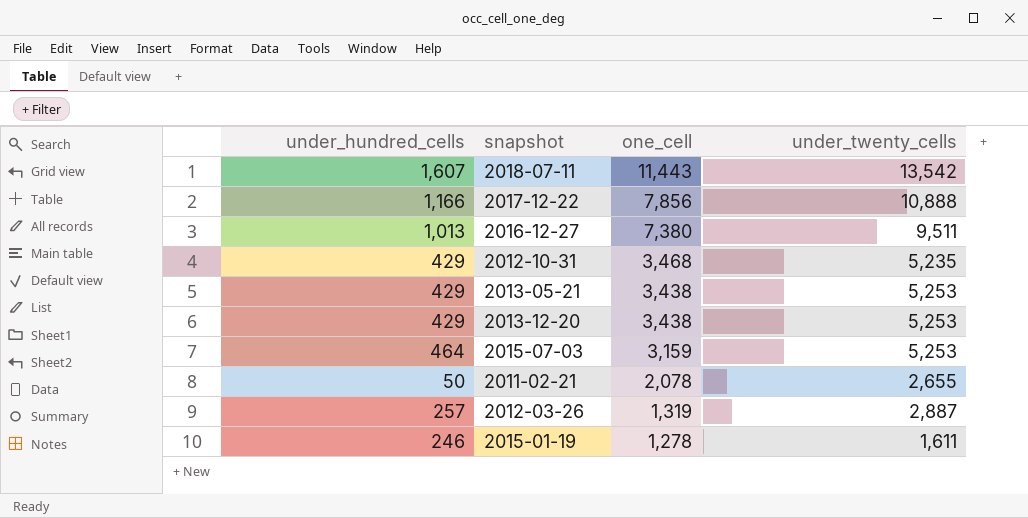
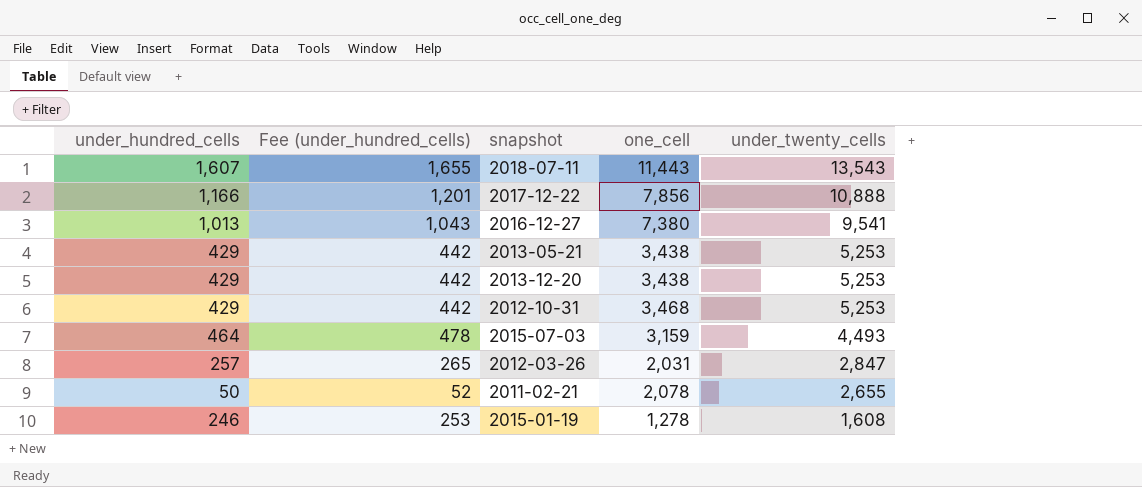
row order: one_cell descending -> under_twenty_cells descending
column Fee (under_hundred_cells) | formula: none -> [under_hundred_cells] * 1.03
2018-07-11 | under_twenty_cells: 13,542 -> 13,543
2016-12-27 | under_twenty_cells: 9,511 -> 9,541
2012-10-31 | under_twenty_cells: 5,235 -> 5,253
2015-07-03 | under_twenty_cells: 5,253 -> 4,493
2012-03-26 | one_cell: 1,319 -> 2,031
2012-03-26 | under_twenty_cells: 2,887 -> 2,847
2015-01-19 | under_twenty_cells: 1,611 -> 1,608

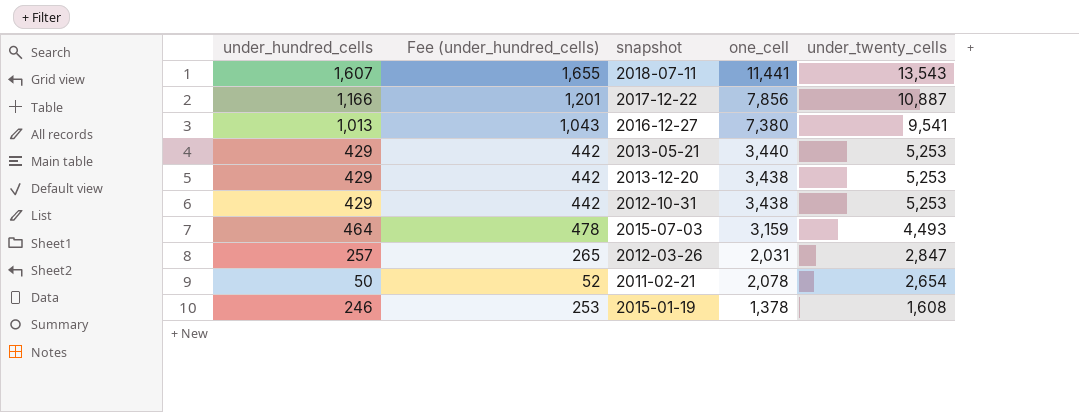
2018-07-11 | one_cell: 11,443 -> 11,441
2017-12-22 | under_twenty_cells: 10,888 -> 10,887
2013-05-21 | one_cell: 3,438 -> 3,440
2012-10-31 | one_cell: 3,468 -> 3,438
2011-02-21 | under_twenty_cells: 2,655 -> 2,654
2015-01-19 | one_cell: 1,278 -> 1,378

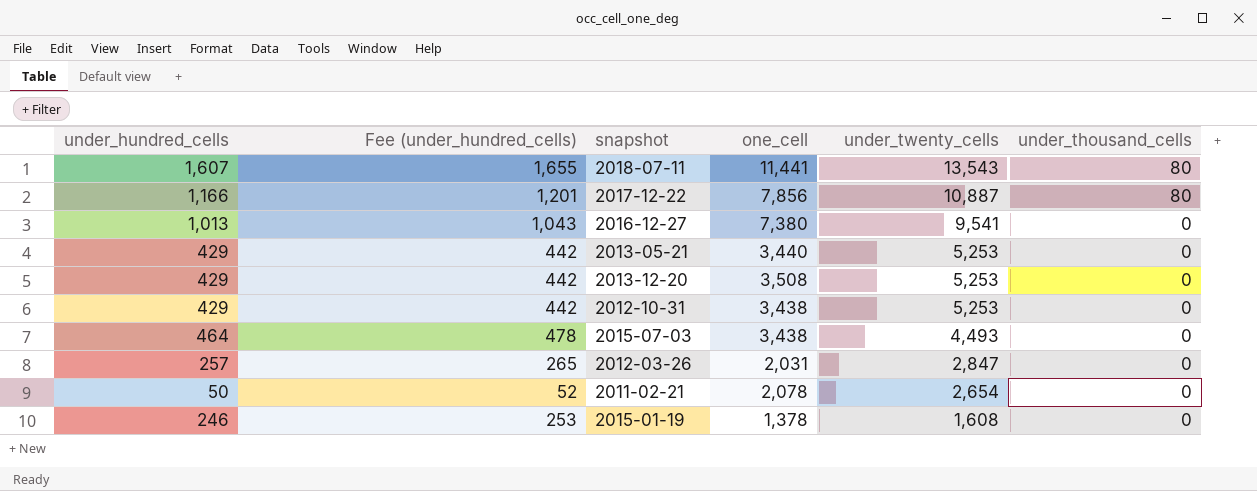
column under_thousand_cells | position: none -> 6
2013-12-20 | one_cell: 3,438 -> 3,508
2015-07-03 | one_cell: 3,159 -> 3,438

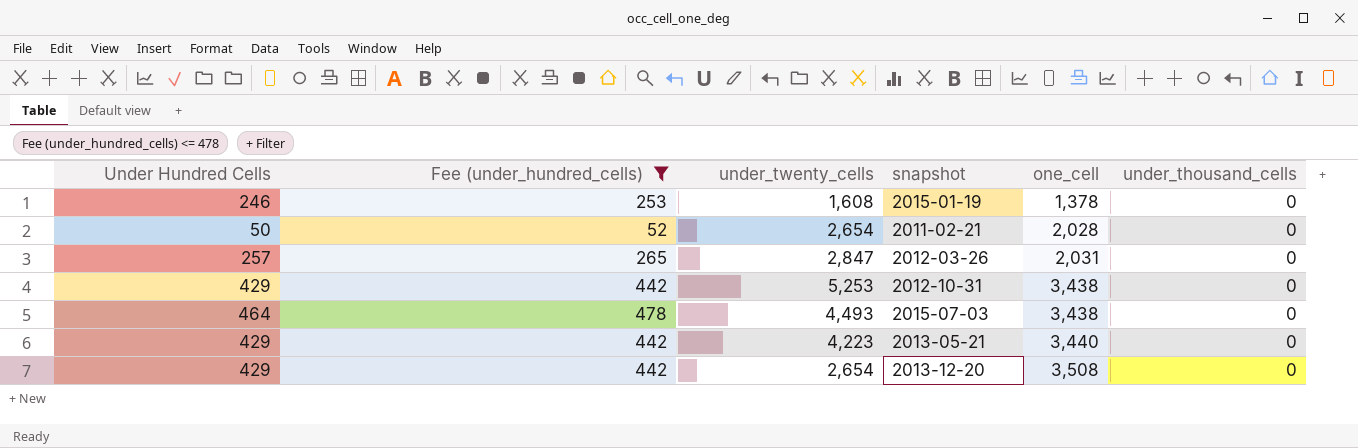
filter: none -> Fee (under_hundred_cells) <= 478
row order: under_twenty_cells descending -> one_cell ascending
column name: under_hundred_cells -> Under Hundred Cells
column under_twenty_cells | position: 5 -> 3
2011-02-21 | one_cell: 2,078 -> 2,028
2013-05-21 | under_twenty_cells: 5,253 -> 4,223
2013-12-20 | under_twenty_cells: 5,253 -> 2,654

